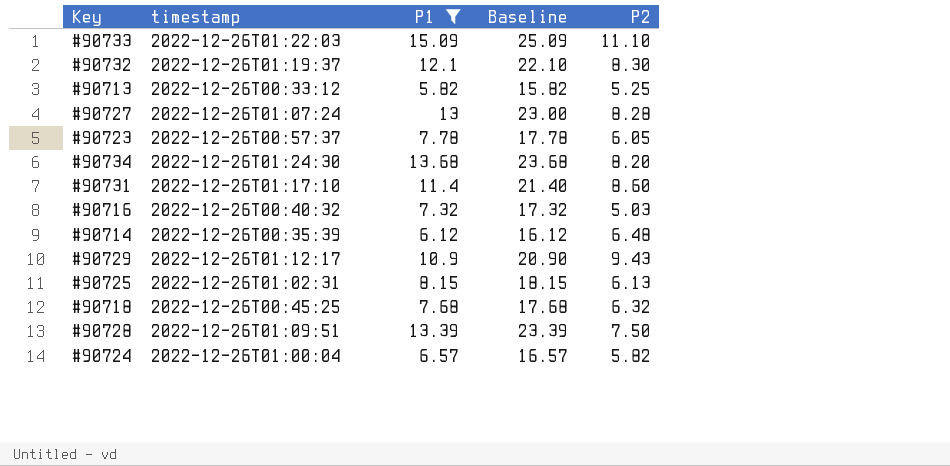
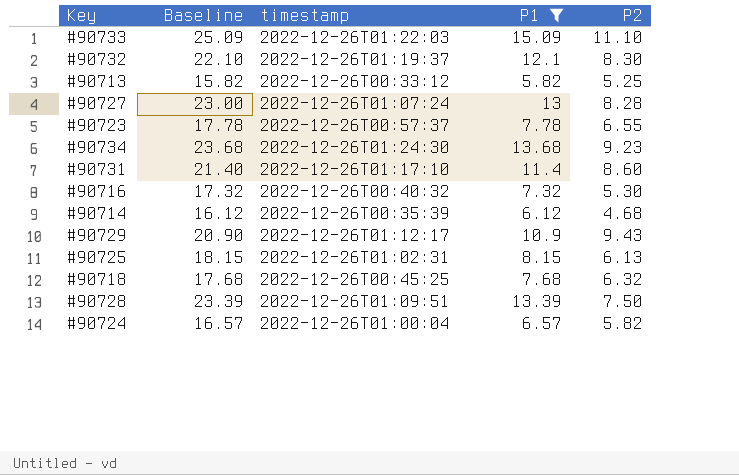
column Baseline | position: 4 -> 2
#90723 | P2: 6.05 -> 6.55
#90734 | P2: 8.20 -> 9.23
#90716 | P2: 5.03 -> 5.30
#90714 | P2: 6.48 -> 4.68

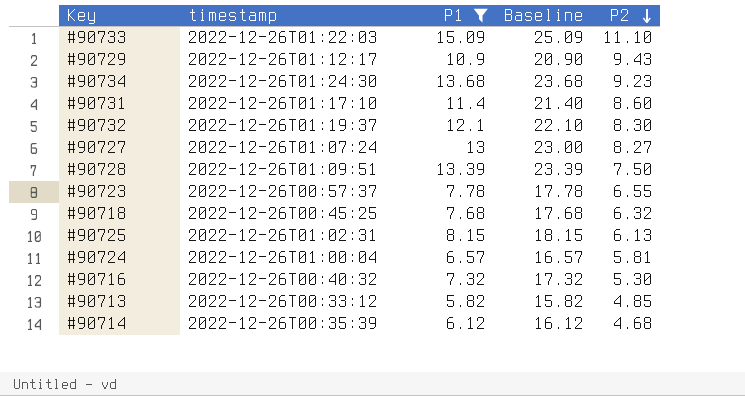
row order: none -> P2 descending
column Baseline | position: 2 -> 4
#90727 | P2: 8.28 -> 8.27
#90724 | P2: 5.82 -> 5.81
#90713 | P2: 5.25 -> 4.85

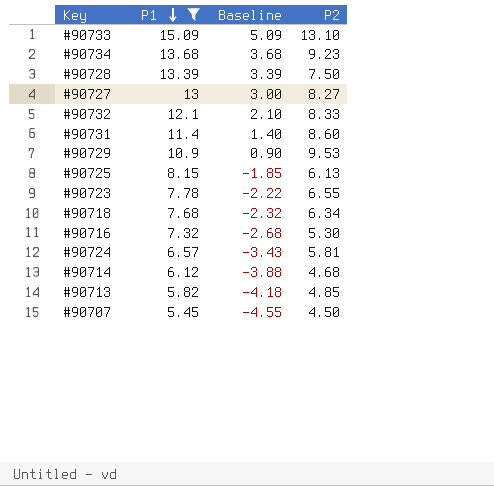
row order: P2 descending -> P1 descending
column timestamp | position: 2 -> none
column Baseline | formula: [P1] + 10 -> [P1] - 10
#90733 | P2: 11.10 -> 13.10
#90732 | P2: 8.30 -> 8.33
#90729 | P2: 9.43 -> 9.53
#90718 | P2: 6.32 -> 6.34
row #90707: none -> 5.45 | -4.55 | 4.50

